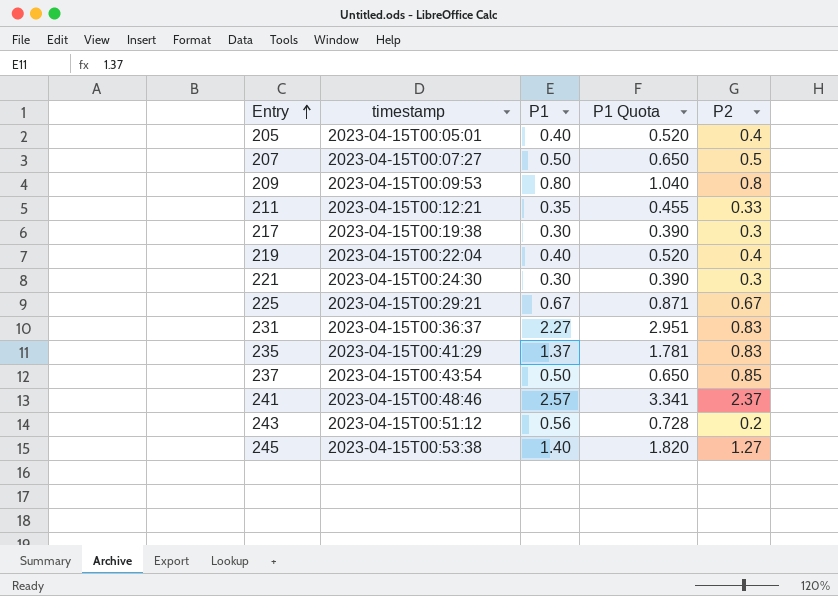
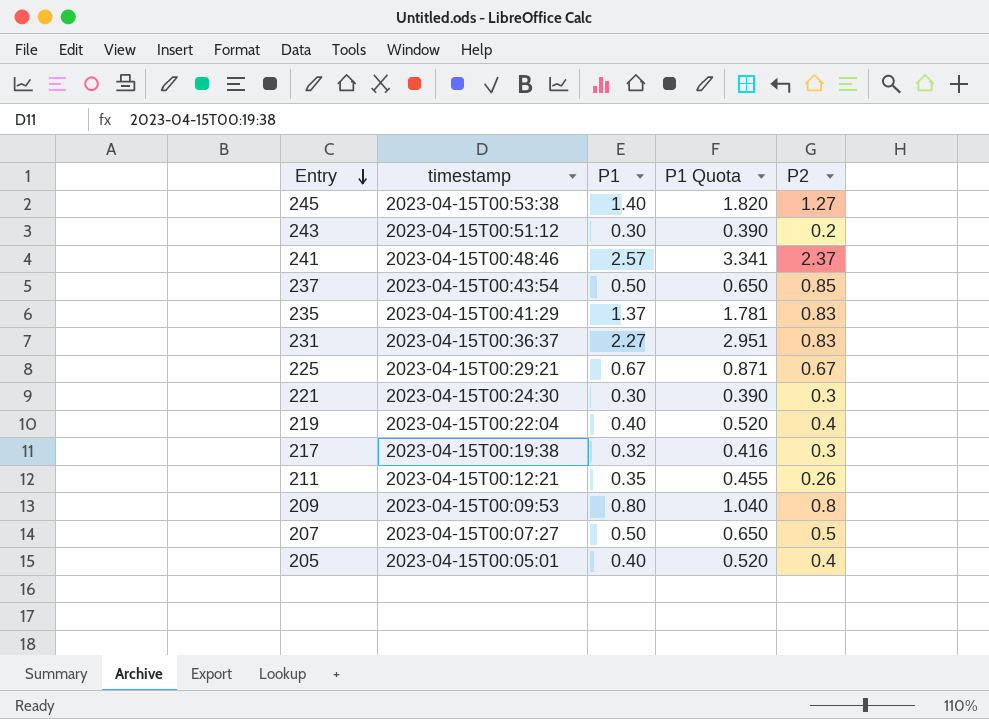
row order: Entry ascending -> Entry descending
243 | P1: 0.56 -> 0.30
243 | P1 Quota: 0.728 -> 0.390
217 | P1: 0.30 -> 0.32
217 | P1 Quota: 0.390 -> 0.416
211 | P2: 0.33 -> 0.26

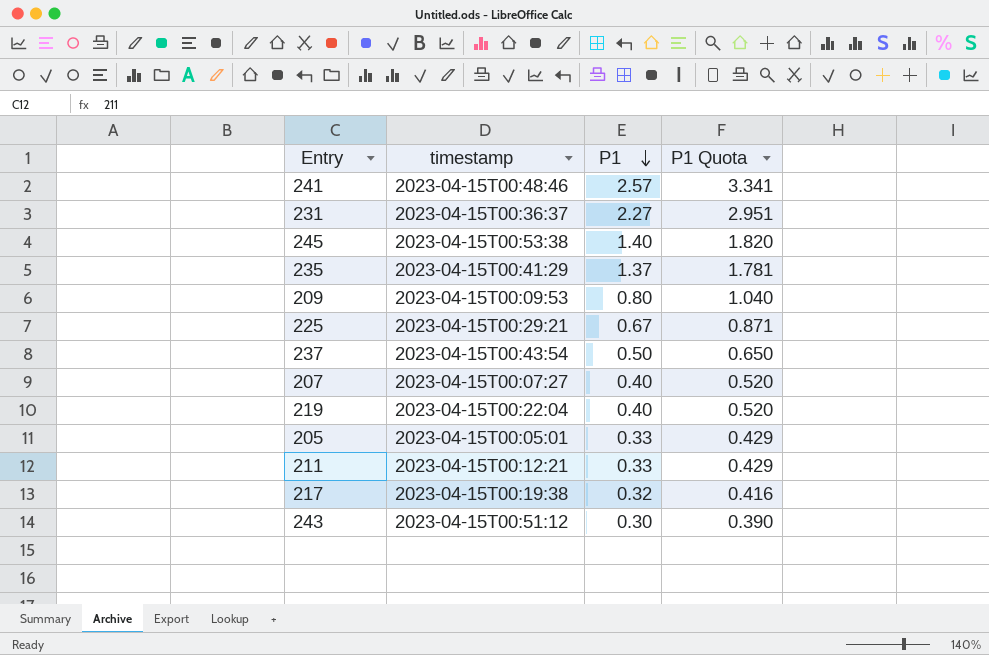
row order: Entry descending -> P1 descending
column P2 | position: 5 -> none
row 221: 2023-04-15T00:24:30 | 0.30 | 0.390 | 0.3 -> none
207 | P1: 0.50 -> 0.40
207 | P1 Quota: 0.650 -> 0.520
205 | P1: 0.40 -> 0.33
205 | P1 Quota: 0.520 -> 0.429
211 | P1: 0.35 -> 0.33
211 | P1 Quota: 0.455 -> 0.429

